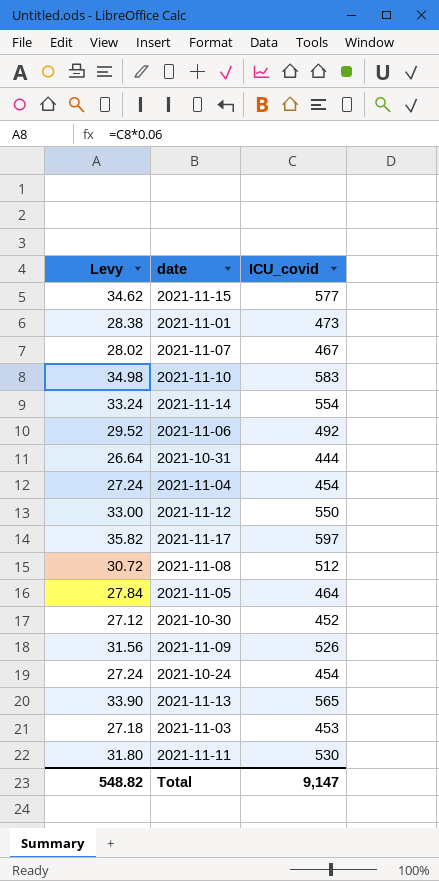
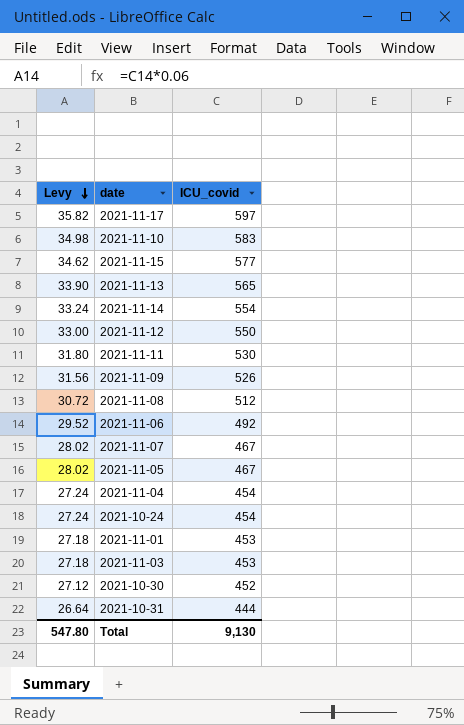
row order: none -> Levy descending
2021-11-05 | Levy: 27.84 -> 28.02
2021-11-05 | ICU_covid: 464 -> 467
2021-11-01 | Levy: 28.38 -> 27.18
2021-11-01 | ICU_covid: 473 -> 453
Total | Levy: 548.82 -> 547.80
Total | ICU_covid: 9,147 -> 9,130

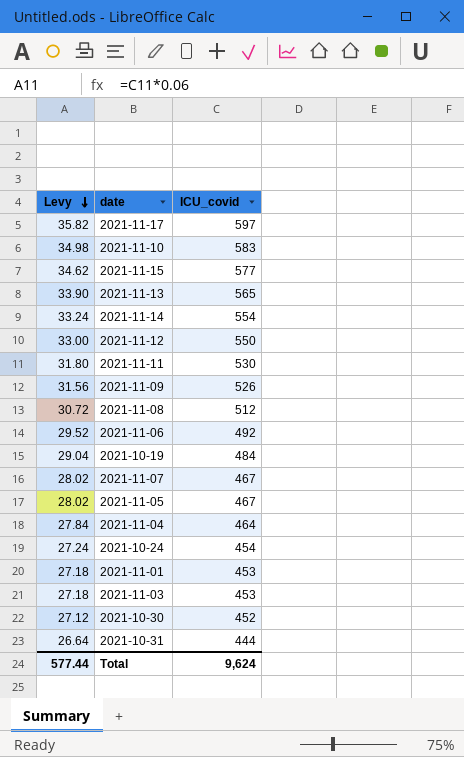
row 2021-10-19: none -> 29.04 | 484
2021-11-04 | Levy: 27.24 -> 27.84
2021-11-04 | ICU_covid: 454 -> 464
Total | Levy: 547.80 -> 577.44
Total | ICU_covid: 9,130 -> 9,624

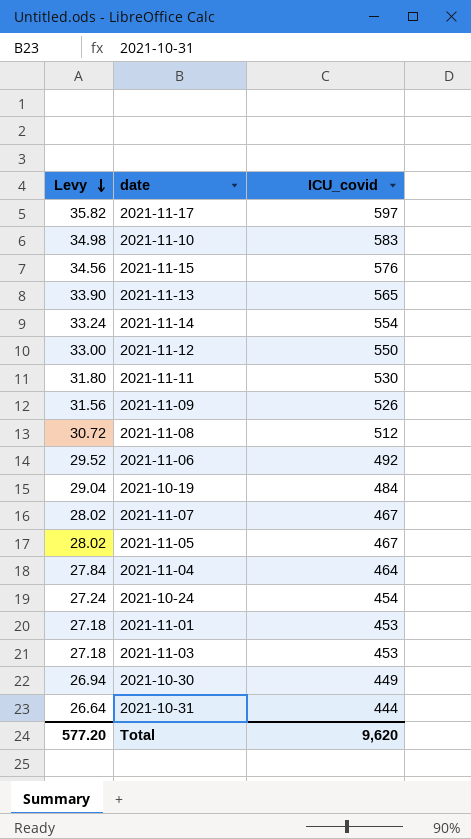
2021-11-15 | Levy: 34.62 -> 34.56
2021-11-15 | ICU_covid: 577 -> 576
2021-10-30 | Levy: 27.12 -> 26.94
2021-10-30 | ICU_covid: 452 -> 449
Total | Levy: 577.44 -> 577.20
Total | ICU_covid: 9,624 -> 9,620

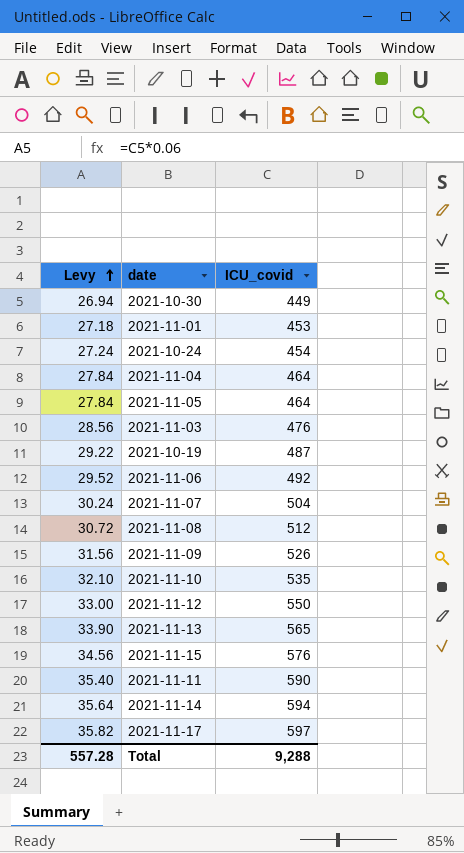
row order: Levy descending -> Levy ascending
row 2021-10-31: 26.64 | 444 -> none
2021-11-05 | Levy: 28.02 -> 27.84
2021-11-05 | ICU_covid: 467 -> 464
2021-11-03 | Levy: 27.18 -> 28.56
2021-11-03 | ICU_covid: 453 -> 476
2021-10-19 | Levy: 29.04 -> 29.22
2021-10-19 | ICU_covid: 484 -> 487
2021-11-07 | Levy: 28.02 -> 30.24
2021-11-07 | ICU_covid: 467 -> 504
2021-11-10 | Levy: 34.98 -> 32.10
2021-11-10 | ICU_covid: 583 -> 535
2021-11-11 | Levy: 31.80 -> 35.40
2021-11-11 | ICU_covid: 530 -> 590
2021-11-14 | Levy: 33.24 -> 35.64
2021-11-14 | ICU_covid: 554 -> 594
Total | Levy: 577.20 -> 557.28
Total | ICU_covid: 9,620 -> 9,288

